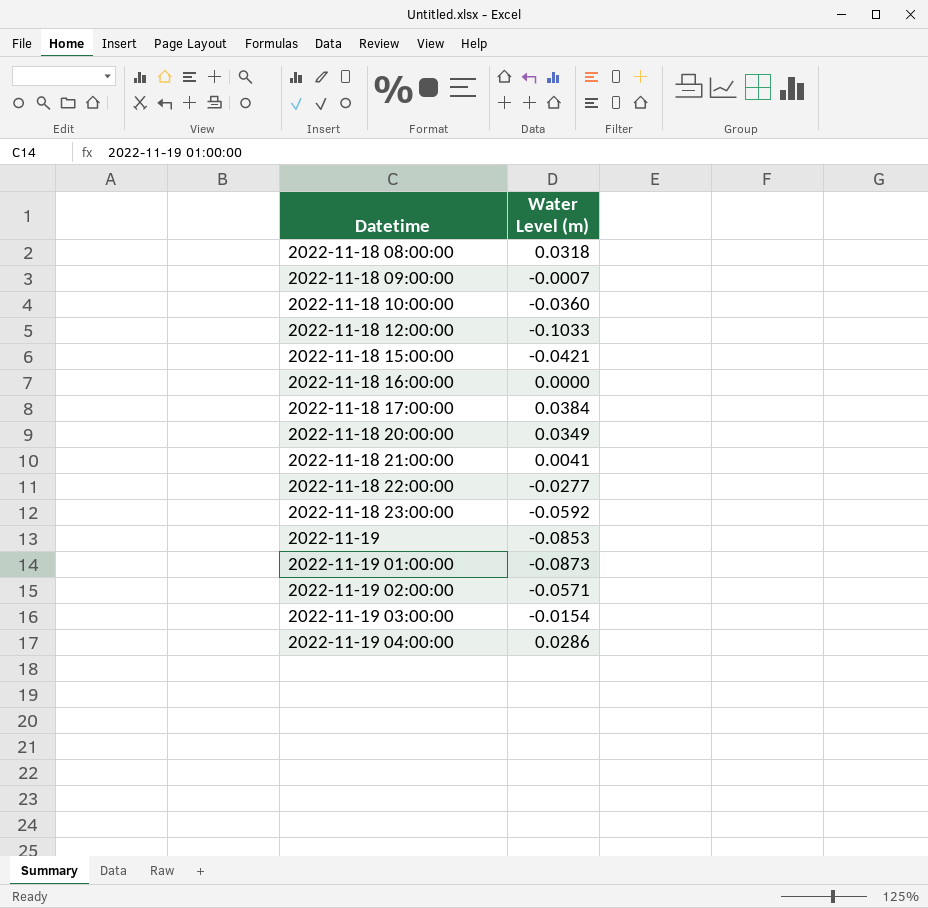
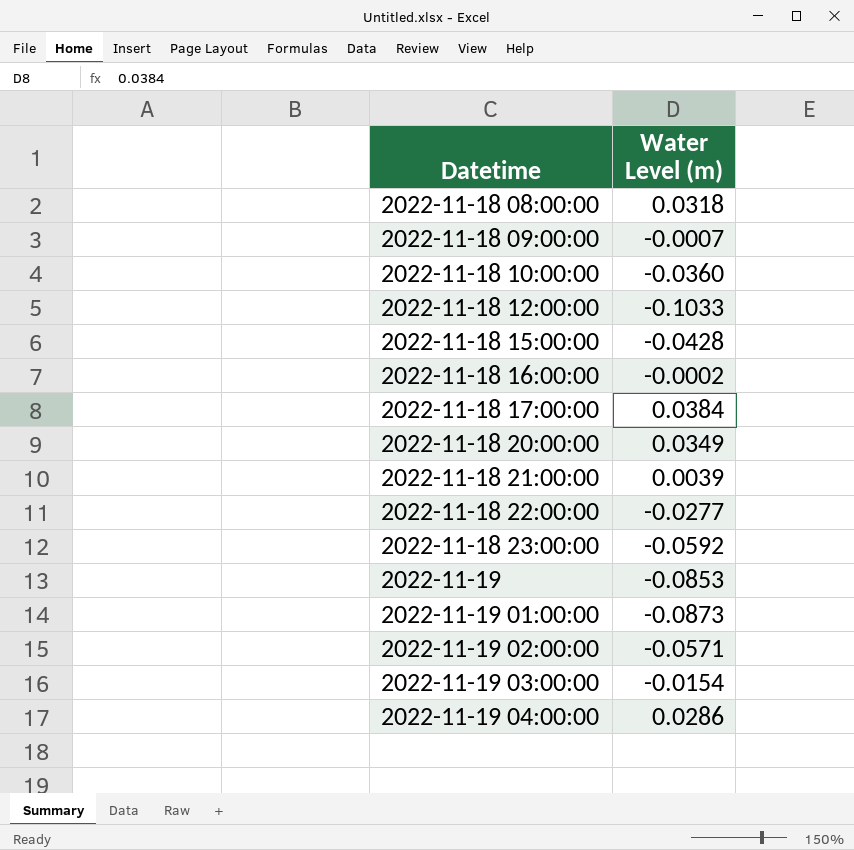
2022-11-18 15:00:00 | Water Level (m): -0.0421 -> -0.0428
2022-11-18 16:00:00 | Water Level (m): 0.0000 -> -0.0002
2022-11-18 21:00:00 | Water Level (m): 0.0041 -> 0.0039

